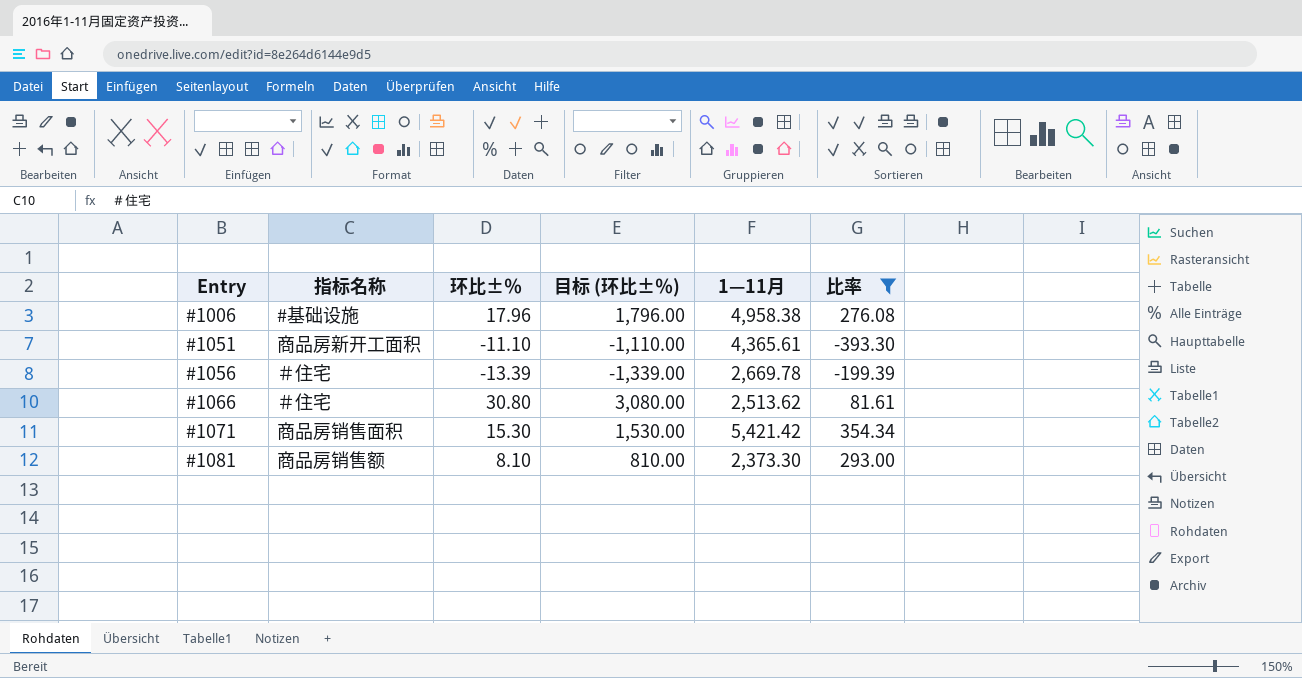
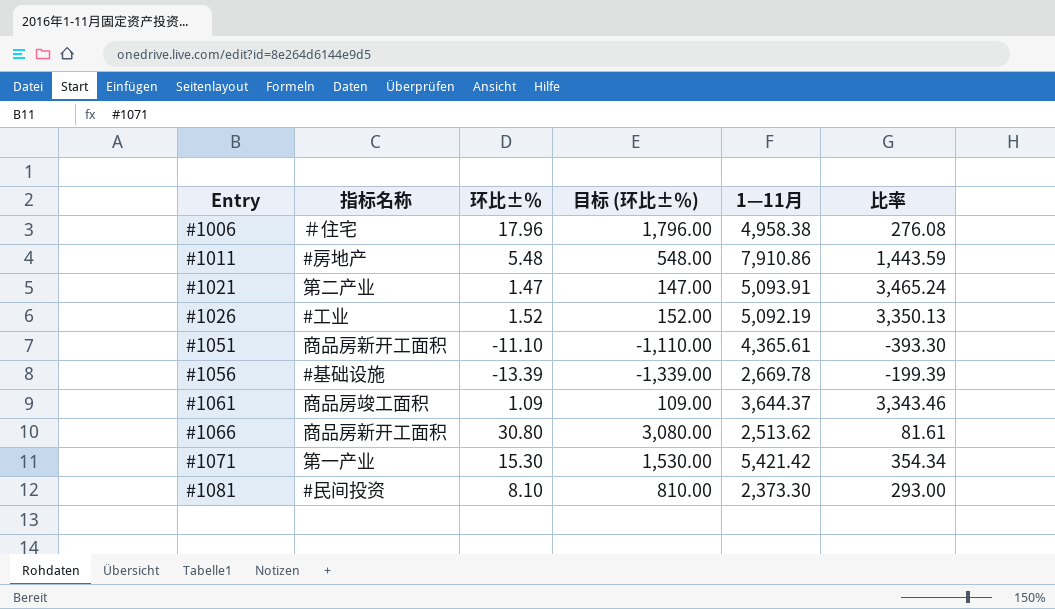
filter: 比率 <= 354.34 -> none
#1006 | 指标名称: #基础设施 -> ＃住宅
#1056 | 指标名称: ＃住宅 -> #基础设施
#1066 | 指标名称: ＃住宅 -> 商品房新开工面积
#1071 | 指标名称: 商品房销售面积 -> 第一产业
#1081 | 指标名称: 商品房销售额 -> #民间投资

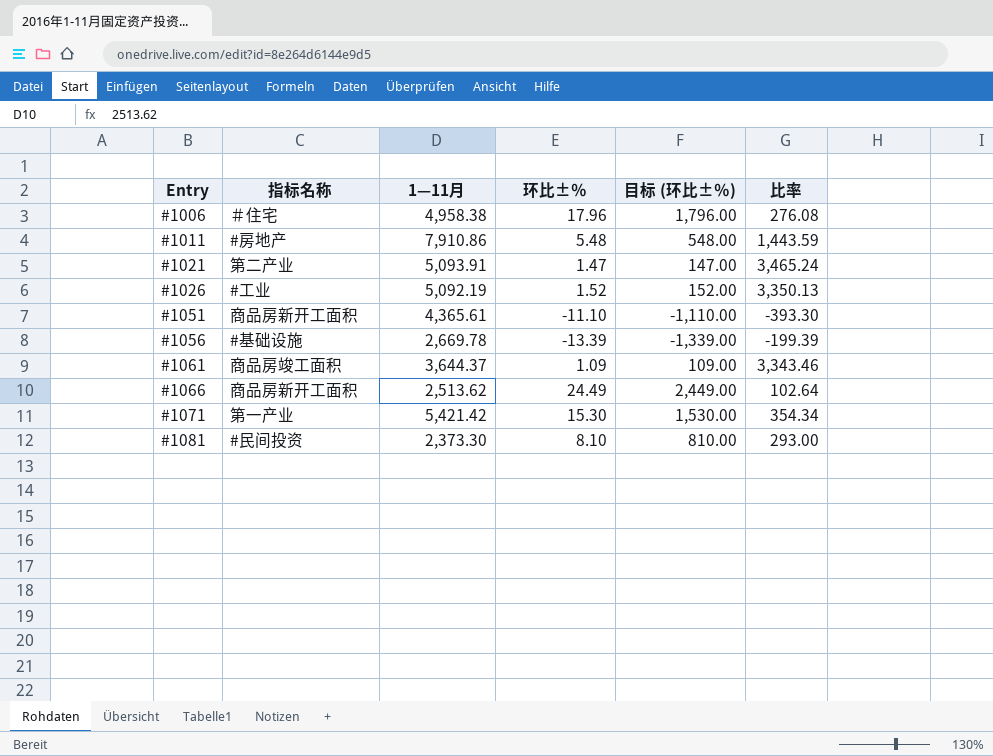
column 1—11月 | position: 5 -> 3
#1066 | 环比±％: 30.80 -> 24.49
#1066 | 目标 (环比±％): 3,080.00 -> 2,449.00
#1066 | 比率: 81.61 -> 102.64

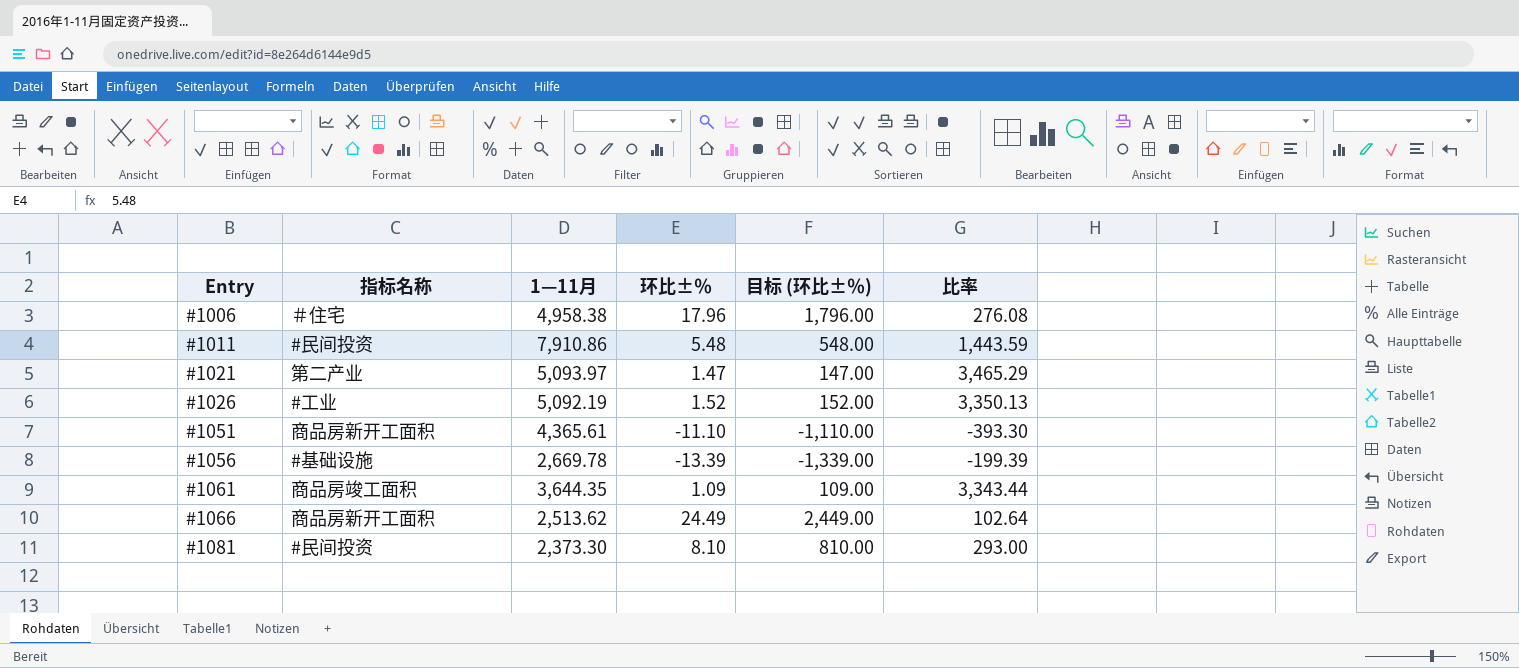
row #1071: 第一产业 | 5,421.42 | 15.30 | 1,530.00 | 354.34 -> none
#1011 | 指标名称: #房地产 -> #民间投资
#1021 | 1—11月: 5,093.91 -> 5,093.97
#1021 | 比率: 3,465.24 -> 3,465.29
#1061 | 1—11月: 3,644.37 -> 3,644.35
#1061 | 比率: 3,343.46 -> 3,343.44

